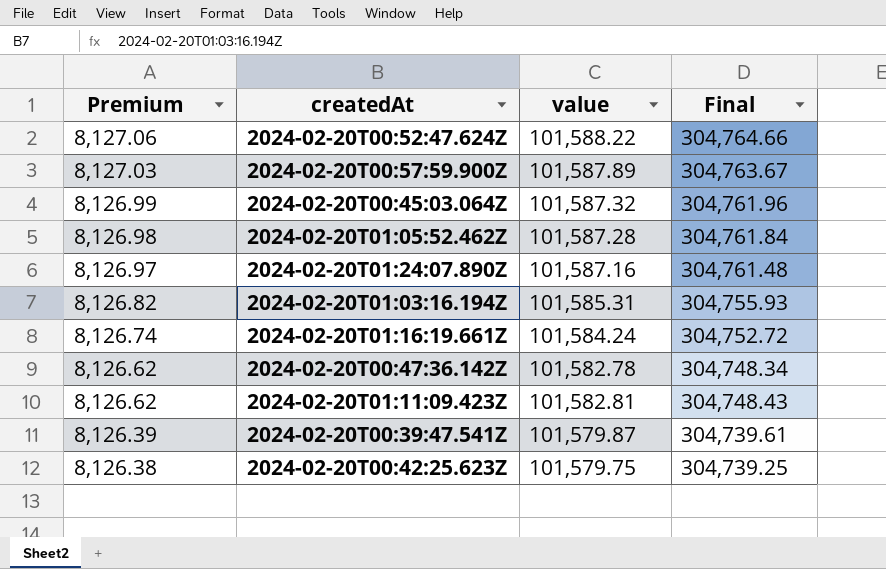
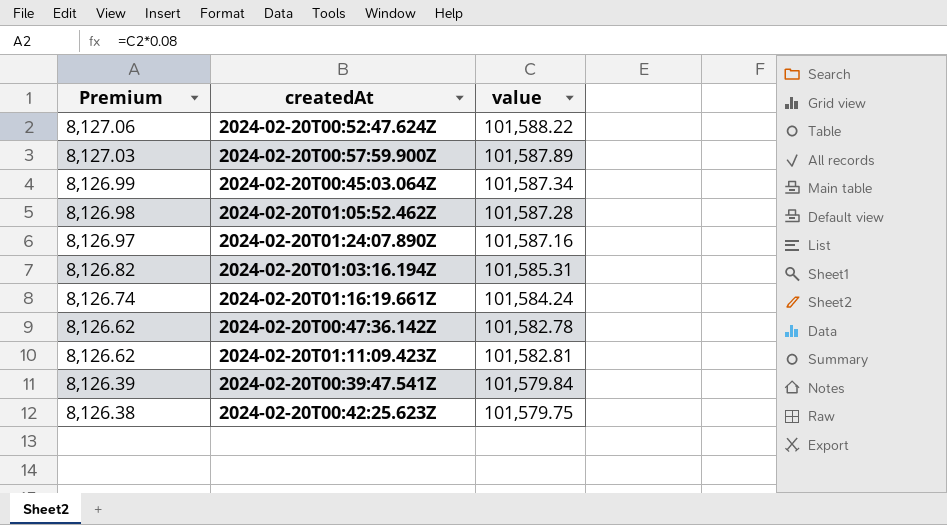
column Final | formula: [value] * 3 -> none
2024-02-20T00:45:03.064Z | value: 101,587.32 -> 101,587.34
2024-02-20T00:39:47.541Z | value: 101,579.87 -> 101,579.84

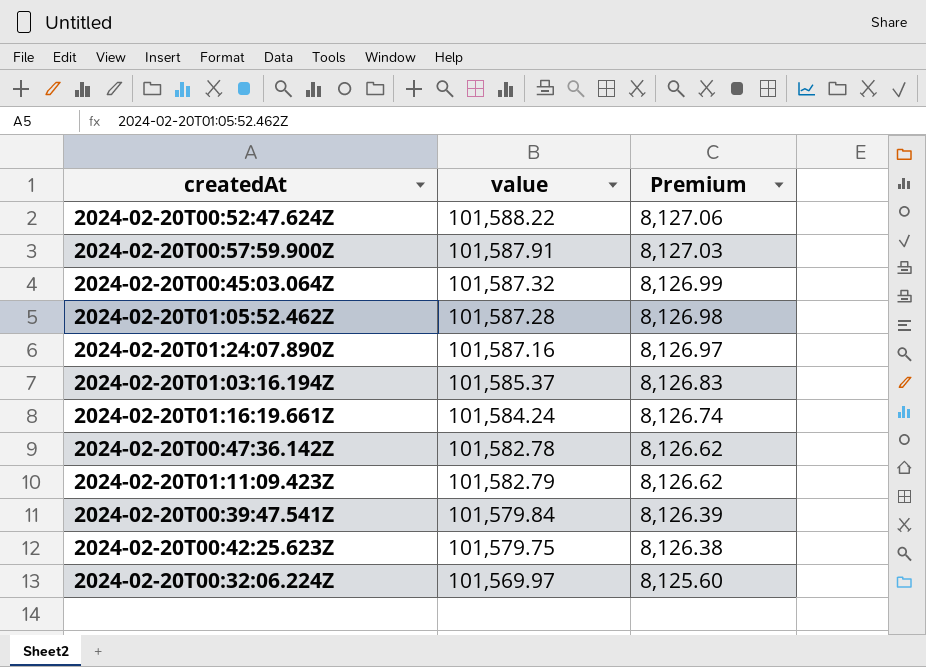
column Premium | position: 1 -> 3
2024-02-20T00:57:59.900Z | value: 101,587.89 -> 101,587.91
2024-02-20T00:45:03.064Z | value: 101,587.34 -> 101,587.32
2024-02-20T01:03:16.194Z | value: 101,585.31 -> 101,585.37
2024-02-20T01:03:16.194Z | Premium: 8,126.82 -> 8,126.83
2024-02-20T01:11:09.423Z | value: 101,582.81 -> 101,582.79
row 2024-02-20T00:32:06.224Z: none -> 101,569.97 | 8,125.60

